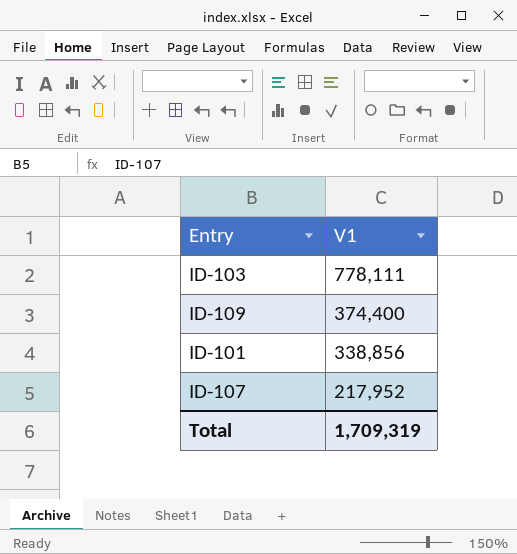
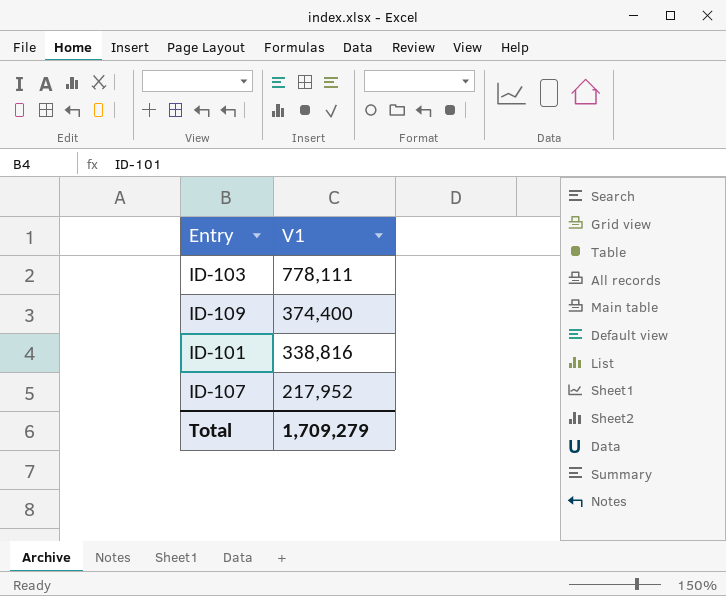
ID-101 | V1: 338,856 -> 338,816
Total | V1: 1,709,319 -> 1,709,279

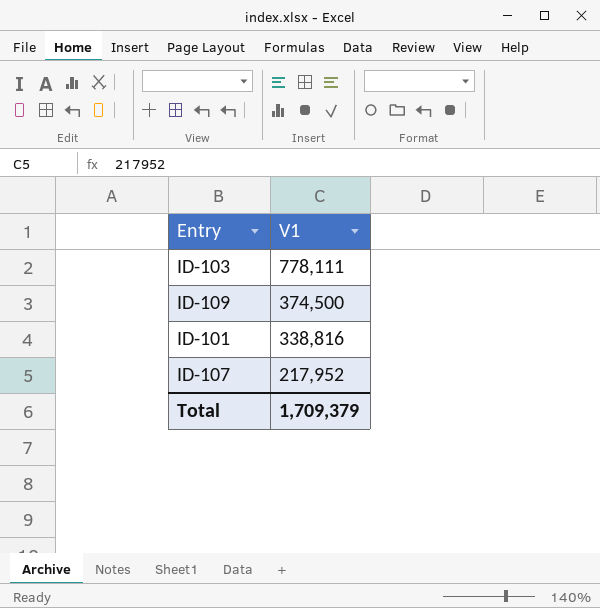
ID-109 | V1: 374,400 -> 374,500
Total | V1: 1,709,279 -> 1,709,379

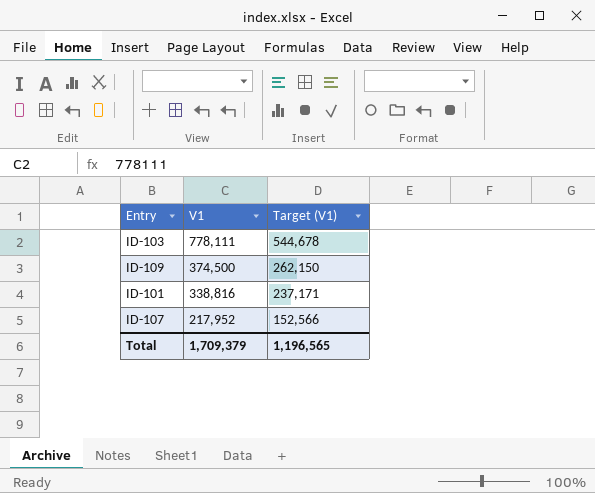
column Target (V1) | formula: none -> [V1] * 0.7

